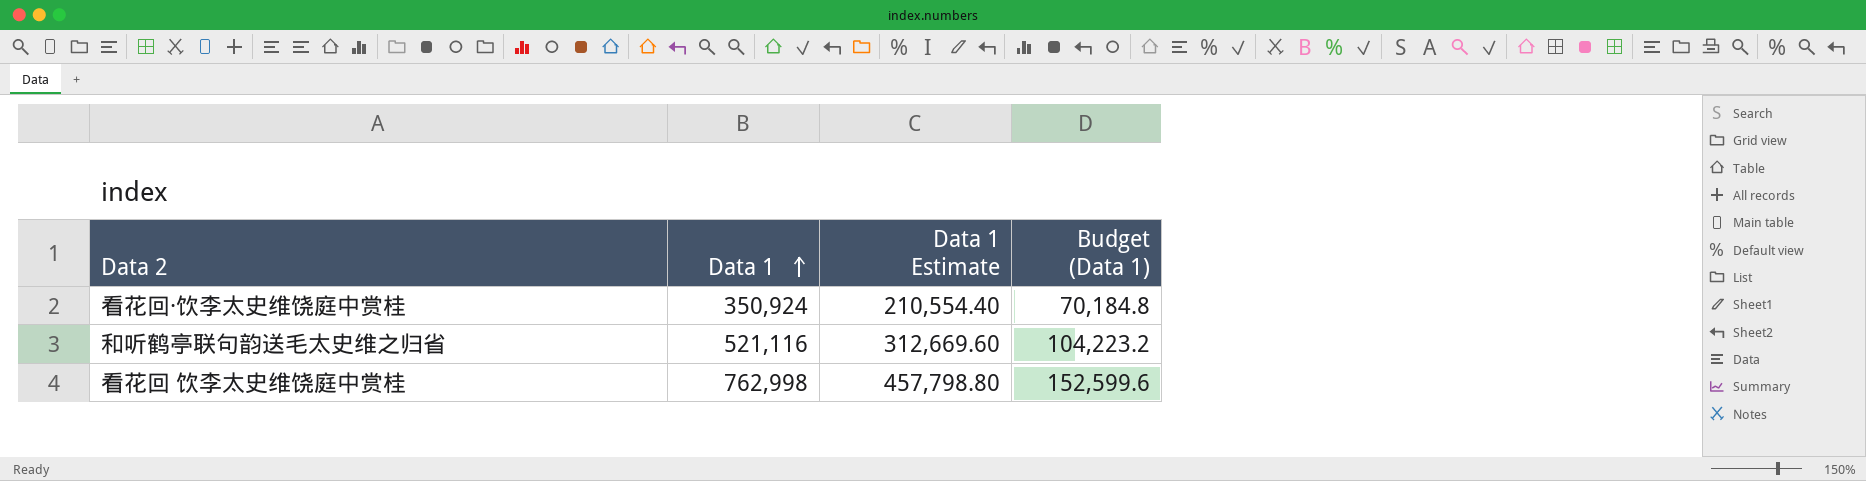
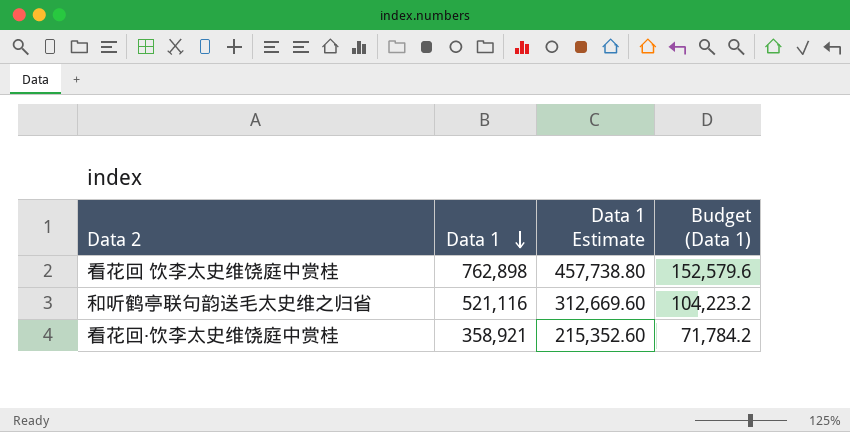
row order: Data 1 ascending -> Data 1 descending
看花回 饮李太史维饶庭中赏桂 | Data 1: 762,998 -> 762,898
看花回 饮李太史维饶庭中赏桂 | Data 1 Estimate: 457,798.80 -> 457,738.80
看花回 饮李太史维饶庭中赏桂 | Budget (Data 1): 152,599.6 -> 152,579.6
看花回·饮李太史维饶庭中赏桂 | Data 1: 350,924 -> 358,921
看花回·饮李太史维饶庭中赏桂 | Data 1 Estimate: 210,554.40 -> 215,352.60
看花回·饮李太史维饶庭中赏桂 | Budget (Data 1): 70,184.8 -> 71,784.2

